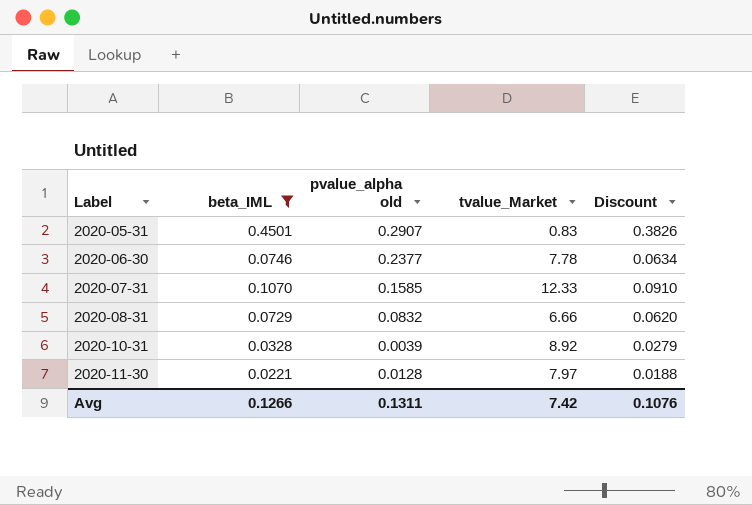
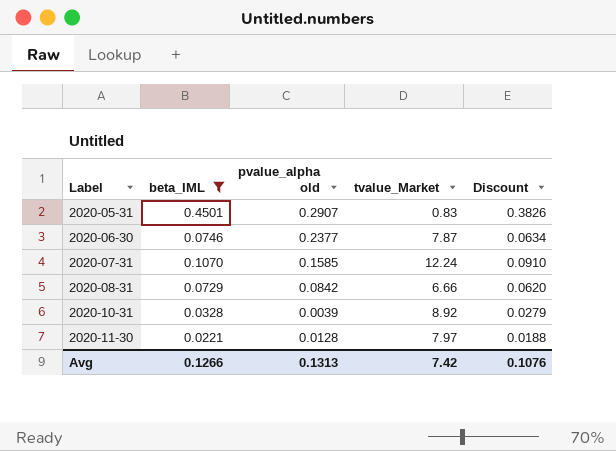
2020-06-30 | tvalue_Market: 7.78 -> 7.87
2020-07-31 | tvalue_Market: 12.33 -> 12.24
2020-08-31 | pvalue_alpha old: 0.0832 -> 0.0842
Avg | pvalue_alpha old: 0.1311 -> 0.1313

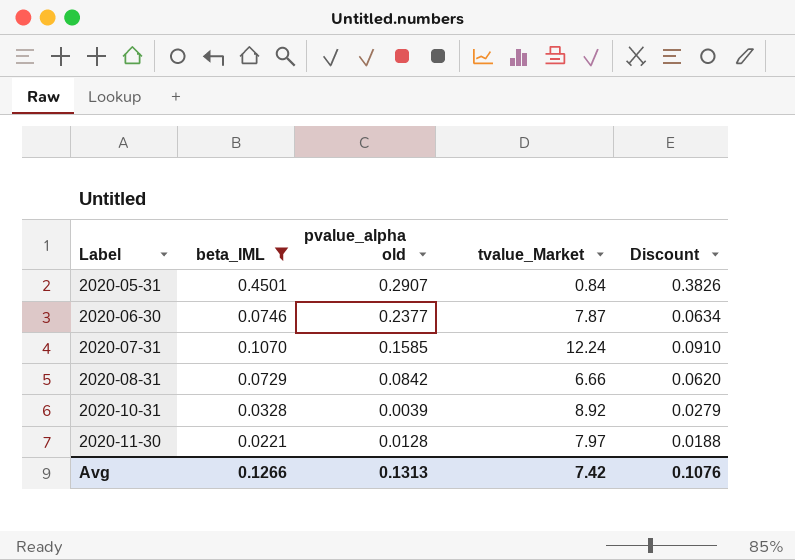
2020-05-31 | tvalue_Market: 0.83 -> 0.84

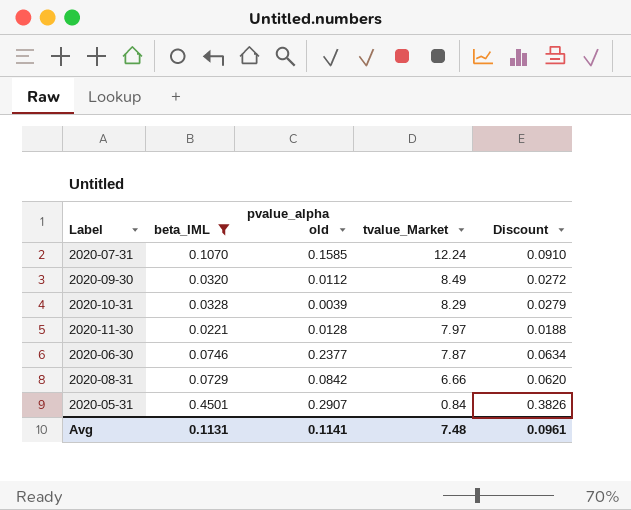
row order: Label ascending -> tvalue_Market descending
row 2020-09-30: none -> 0.0320 | 0.0112 | 8.49 | 0.0272
2020-10-31 | tvalue_Market: 8.92 -> 8.29
Avg | beta_IML: 0.1266 -> 0.1131
Avg | pvalue_alpha old: 0.1313 -> 0.1141
Avg | tvalue_Market: 7.42 -> 7.48
Avg | Discount: 0.1076 -> 0.0961

